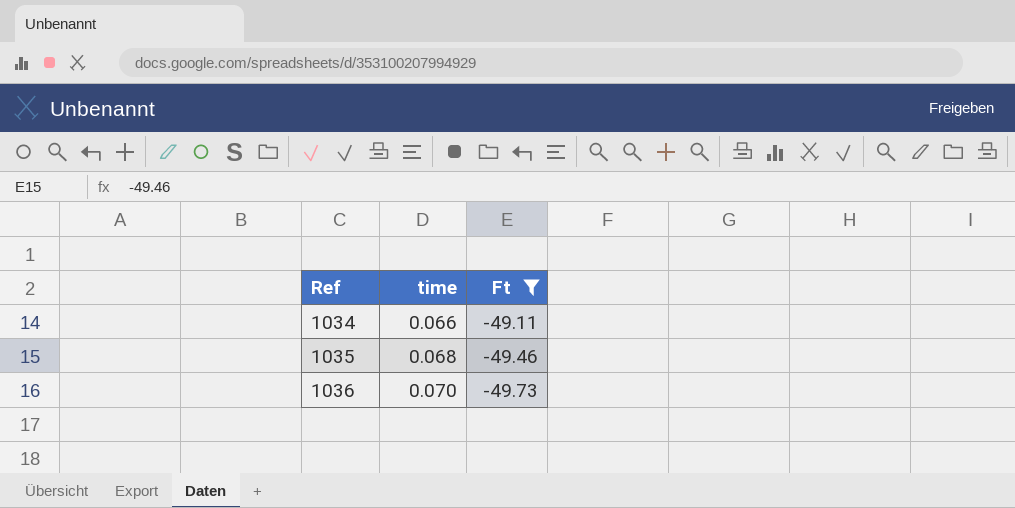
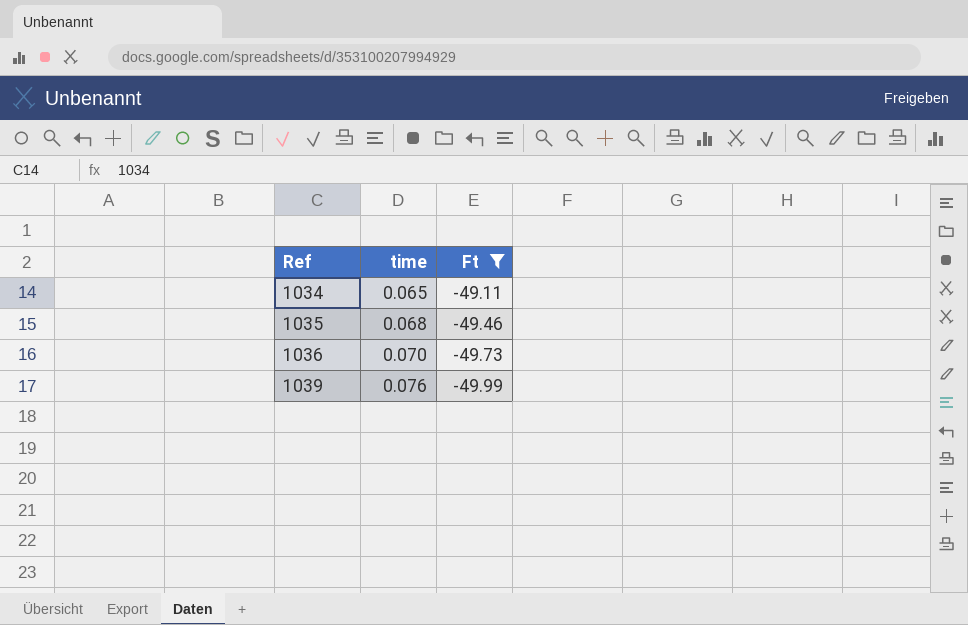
1034 | time: 0.066 -> 0.065
row 1039: none -> 0.076 | -49.99

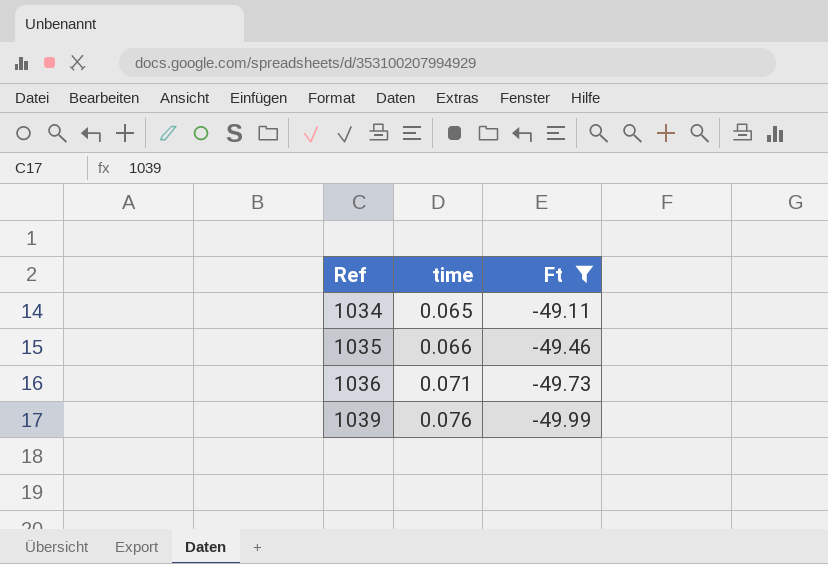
1035 | time: 0.068 -> 0.066
1036 | time: 0.070 -> 0.071

